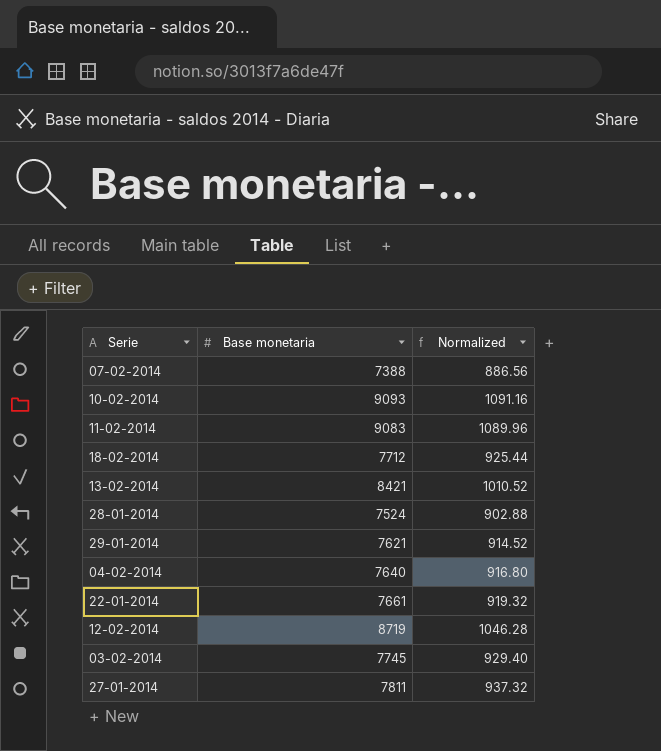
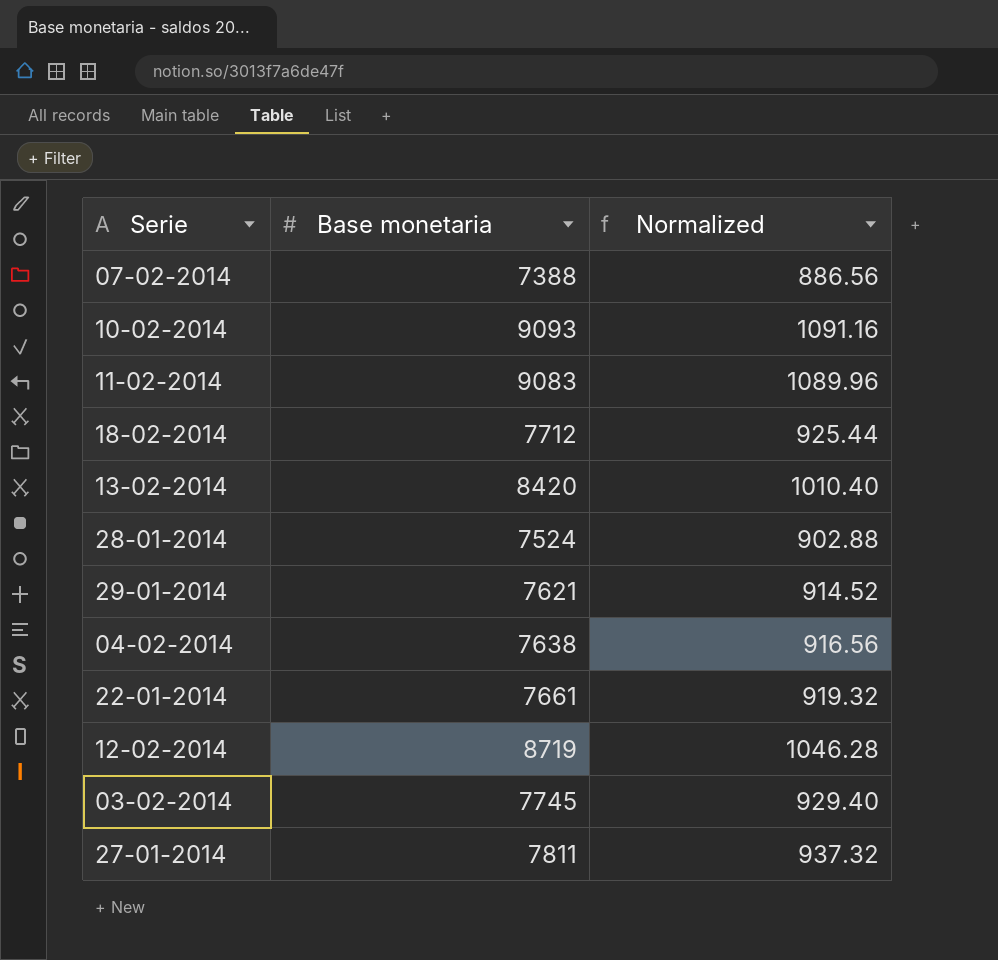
13-02-2014 | Base monetaria: 8421 -> 8420
13-02-2014 | Normalized: 1010.52 -> 1010.40
04-02-2014 | Base monetaria: 7640 -> 7638
04-02-2014 | Normalized: 916.80 -> 916.56

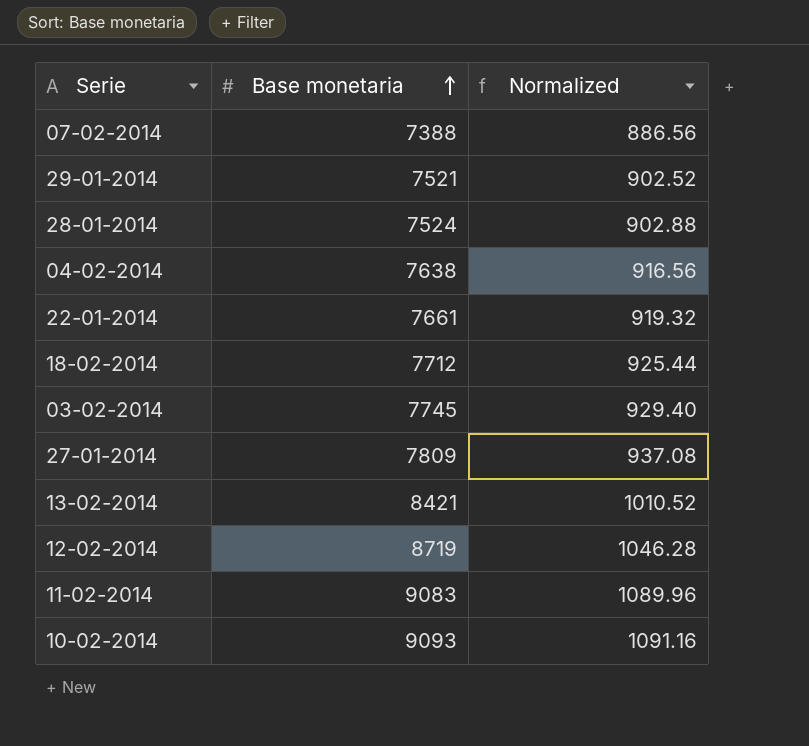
row order: none -> Base monetaria ascending
29-01-2014 | Base monetaria: 7621 -> 7521
29-01-2014 | Normalized: 914.52 -> 902.52
27-01-2014 | Base monetaria: 7811 -> 7809
27-01-2014 | Normalized: 937.32 -> 937.08
13-02-2014 | Base monetaria: 8420 -> 8421
13-02-2014 | Normalized: 1010.40 -> 1010.52

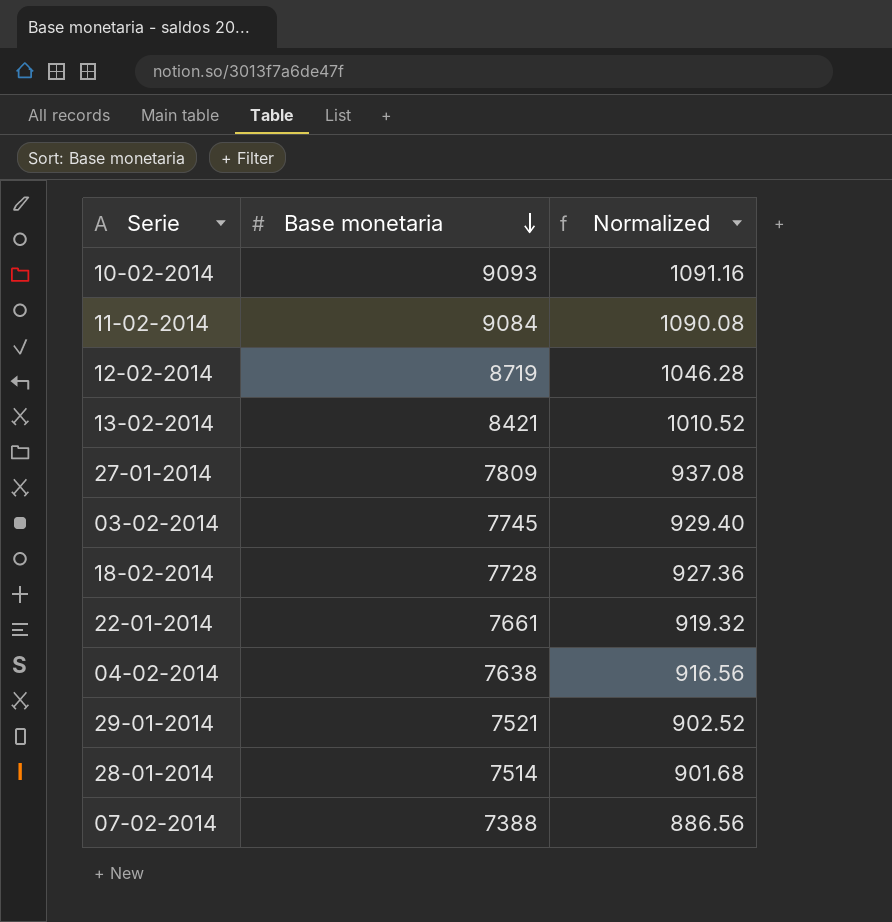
row order: Base monetaria ascending -> Base monetaria descending
11-02-2014 | Base monetaria: 9083 -> 9084
11-02-2014 | Normalized: 1089.96 -> 1090.08
18-02-2014 | Base monetaria: 7712 -> 7728
18-02-2014 | Normalized: 925.44 -> 927.36
28-01-2014 | Base monetaria: 7524 -> 7514
28-01-2014 | Normalized: 902.88 -> 901.68

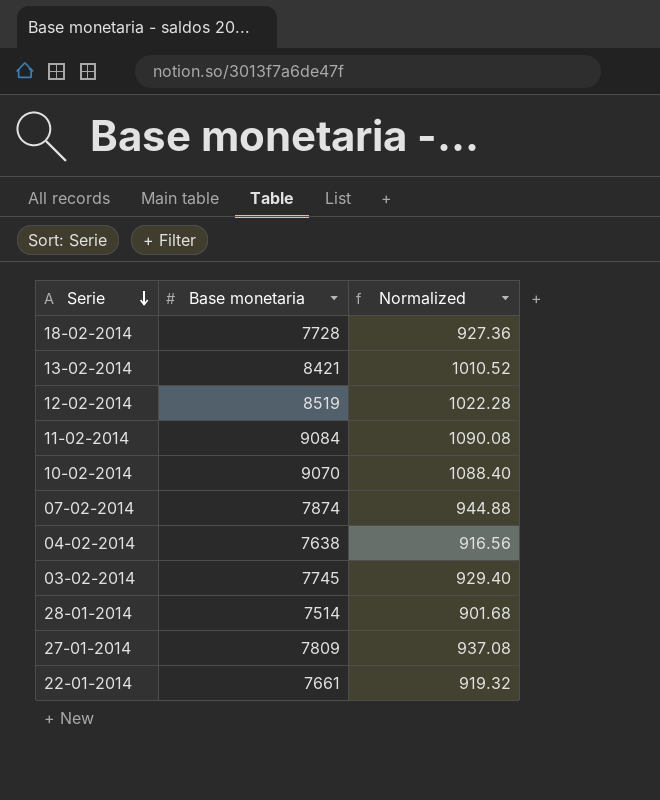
row order: Base monetaria descending -> Serie descending
row 29-01-2014: 7521 | 902.52 -> none
12-02-2014 | Base monetaria: 8719 -> 8519
12-02-2014 | Normalized: 1046.28 -> 1022.28
10-02-2014 | Base monetaria: 9093 -> 9070
10-02-2014 | Normalized: 1091.16 -> 1088.40
07-02-2014 | Base monetaria: 7388 -> 7874
07-02-2014 | Normalized: 886.56 -> 944.88

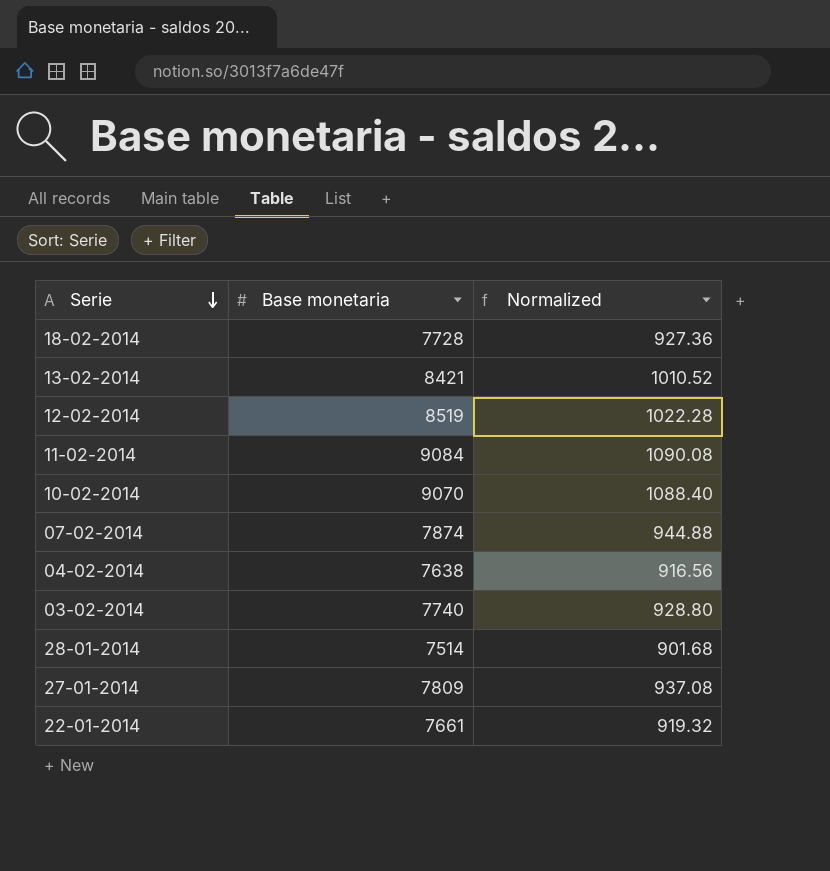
03-02-2014 | Base monetaria: 7745 -> 7740
03-02-2014 | Normalized: 929.40 -> 928.80

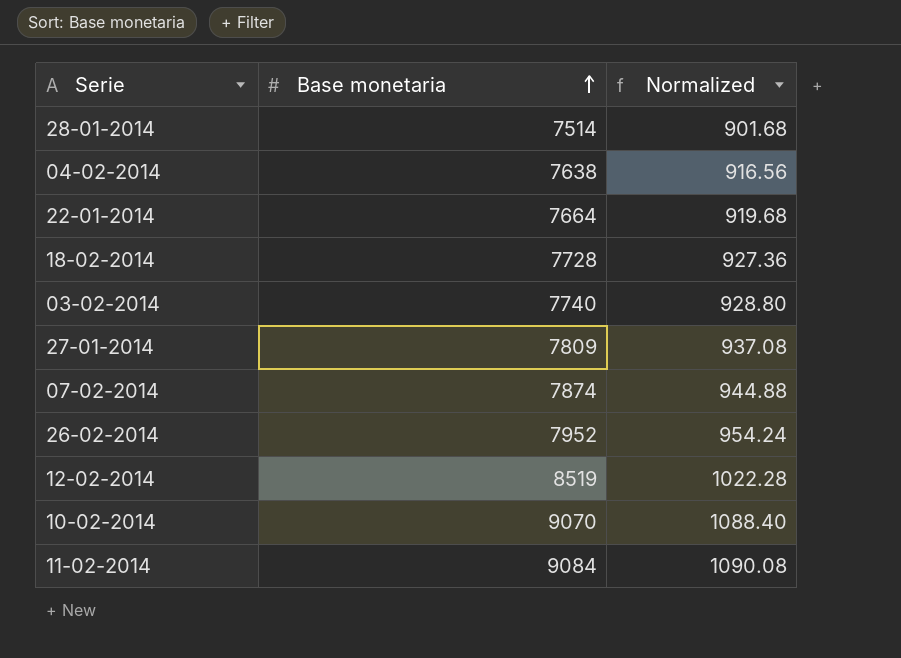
row order: Serie descending -> Base monetaria ascending
row 13-02-2014: 8421 | 1010.52 -> none
22-01-2014 | Base monetaria: 7661 -> 7664
22-01-2014 | Normalized: 919.32 -> 919.68
row 26-02-2014: none -> 7952 | 954.24

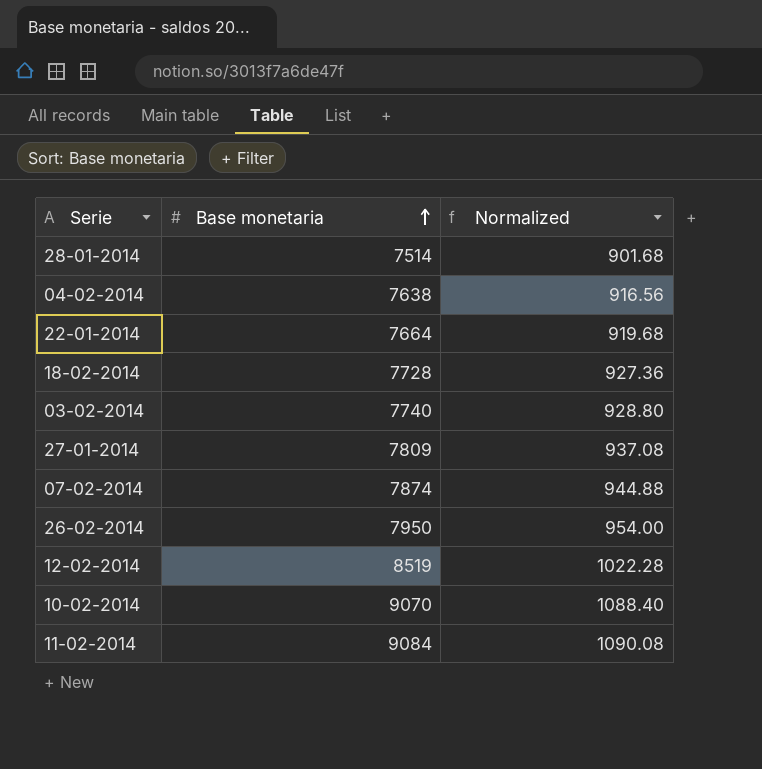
26-02-2014 | Base monetaria: 7952 -> 7950
26-02-2014 | Normalized: 954.24 -> 954.00

